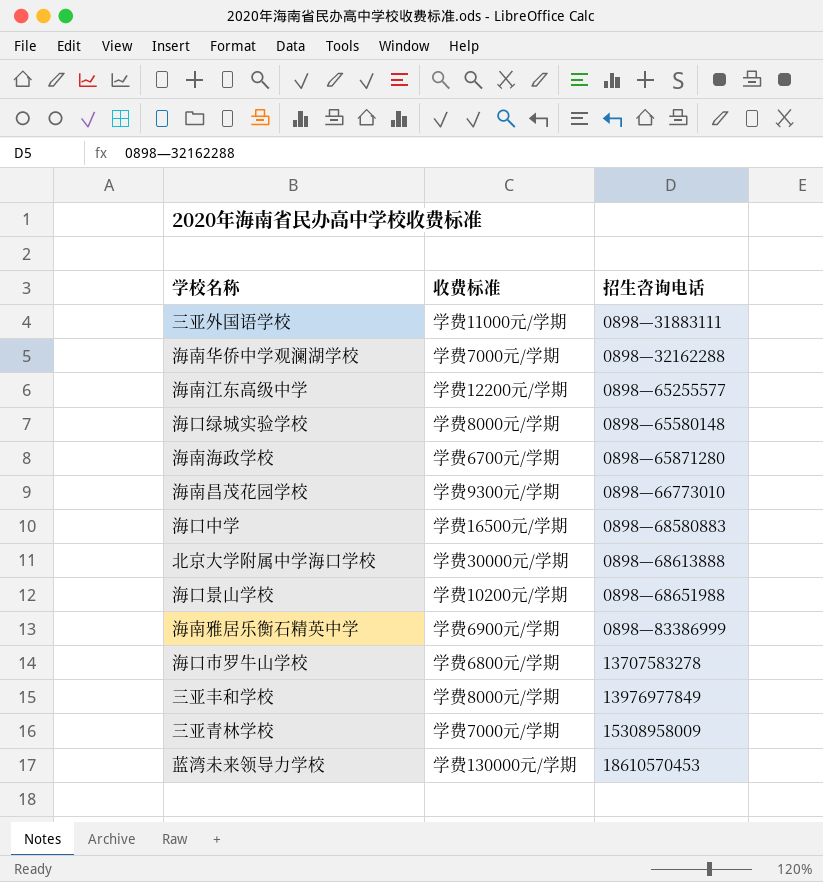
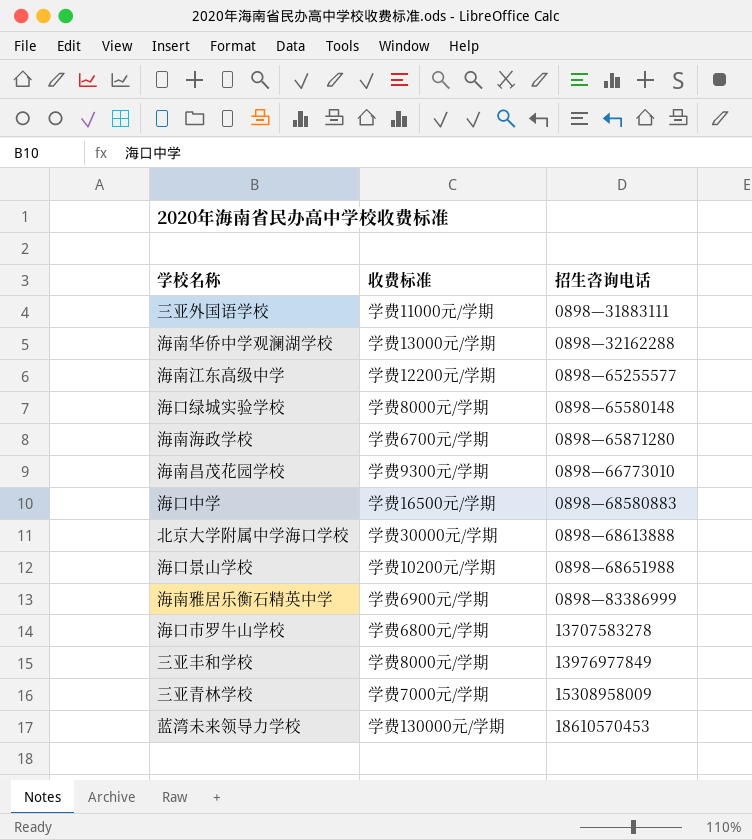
海南华侨中学观澜湖学校 | 收费标准: 学费7000元/学期 -> 学费13000元/学期

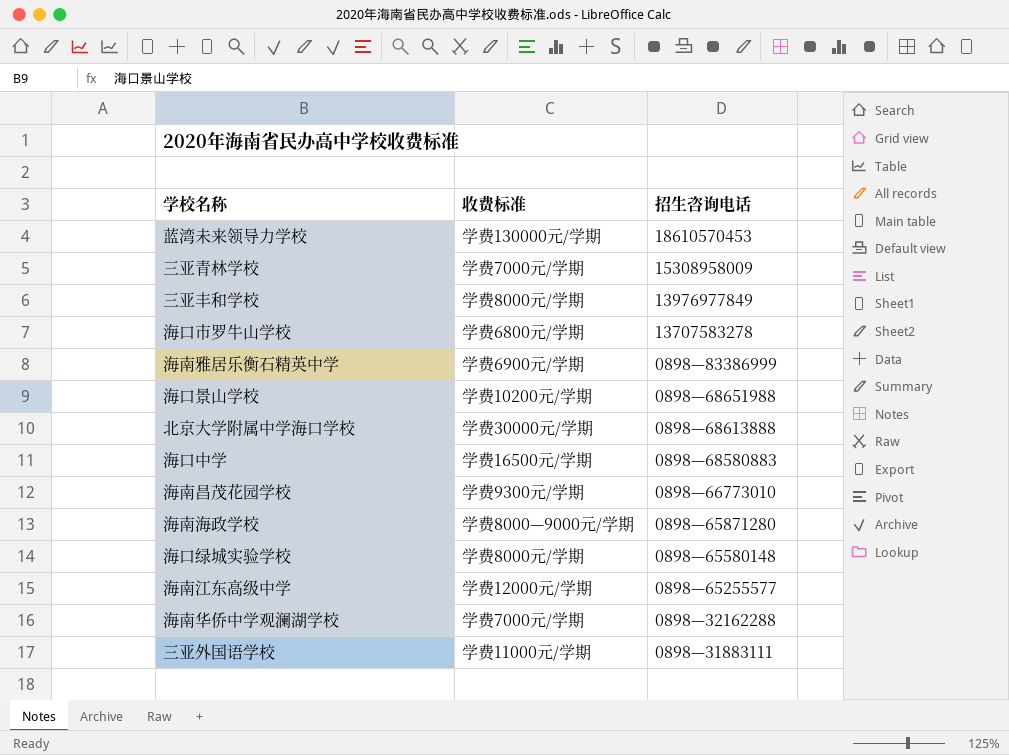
row order: 招生咨询电话 ascending -> 招生咨询电话 descending
海南海政学校 | 收费标准: 学费6700元/学期 -> 学费8000—9000元/学期
海南江东高级中学 | 收费标准: 学费12200元/学期 -> 学费12000元/学期
海南华侨中学观澜湖学校 | 收费标准: 学费13000元/学期 -> 学费7000元/学期

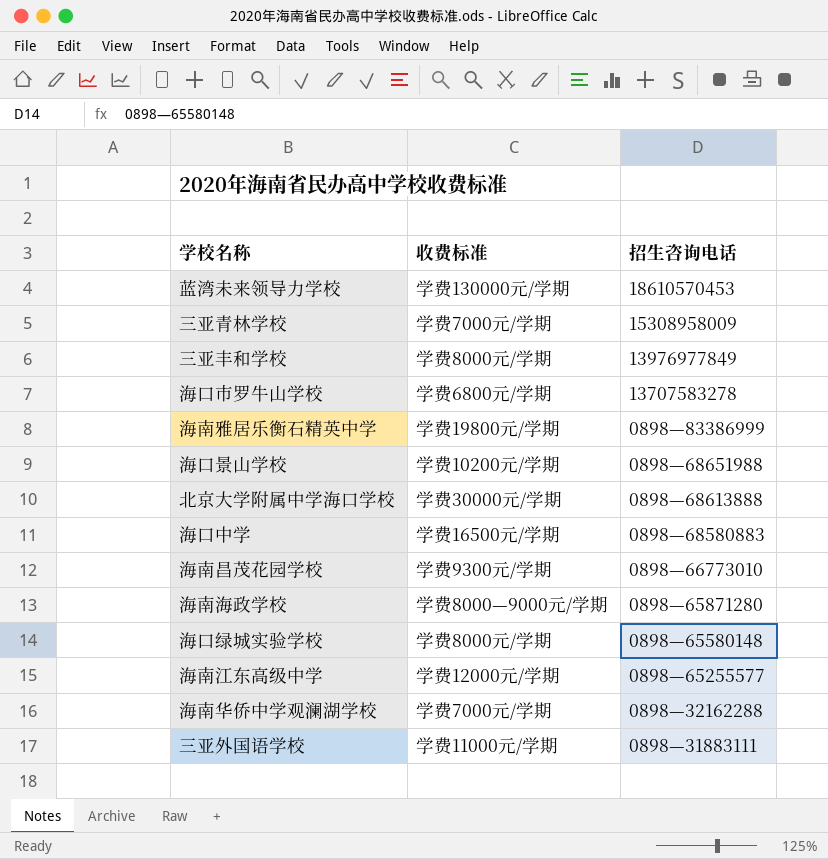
海南雅居乐衡石精英中学 | 收费标准: 学费6900元/学期 -> 学费19800元/学期

